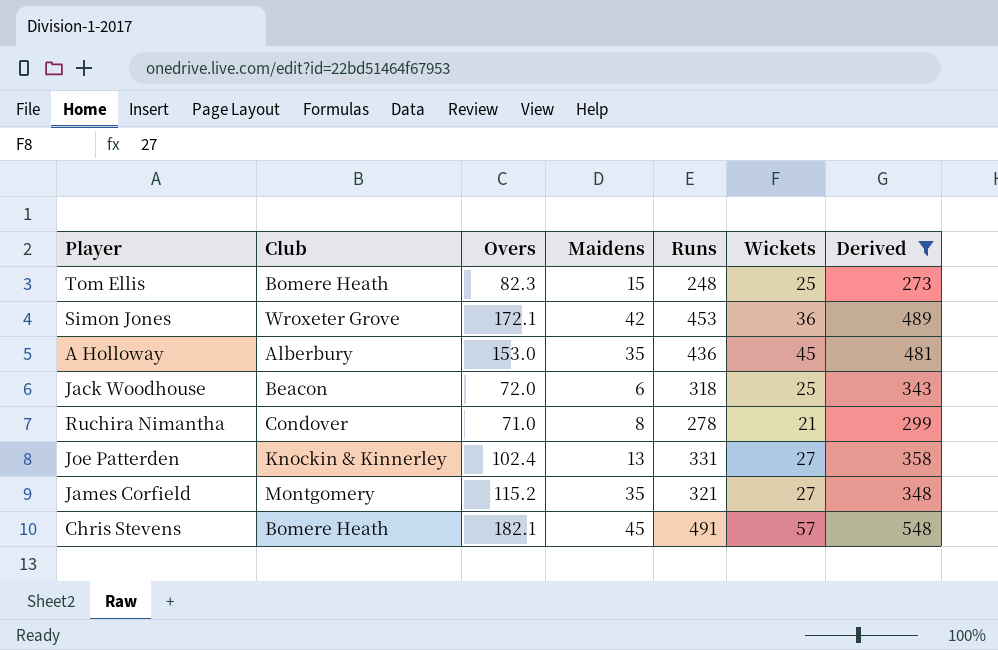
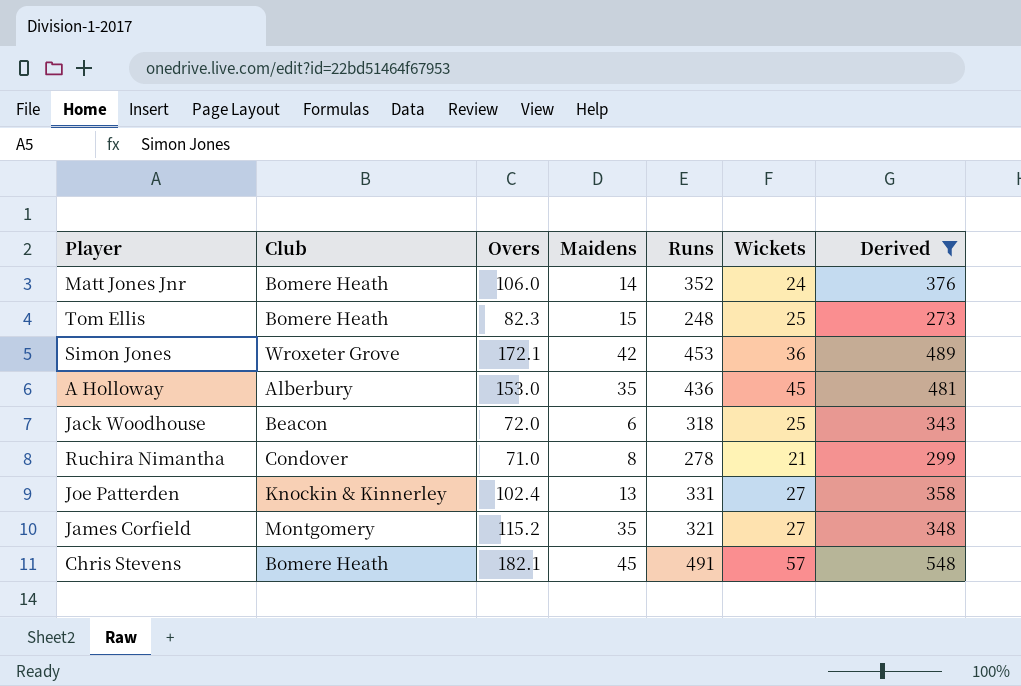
row Matt Jones Jnr: none -> Bomere Heath | 106.0 | 14 | 352 | 24 | 376

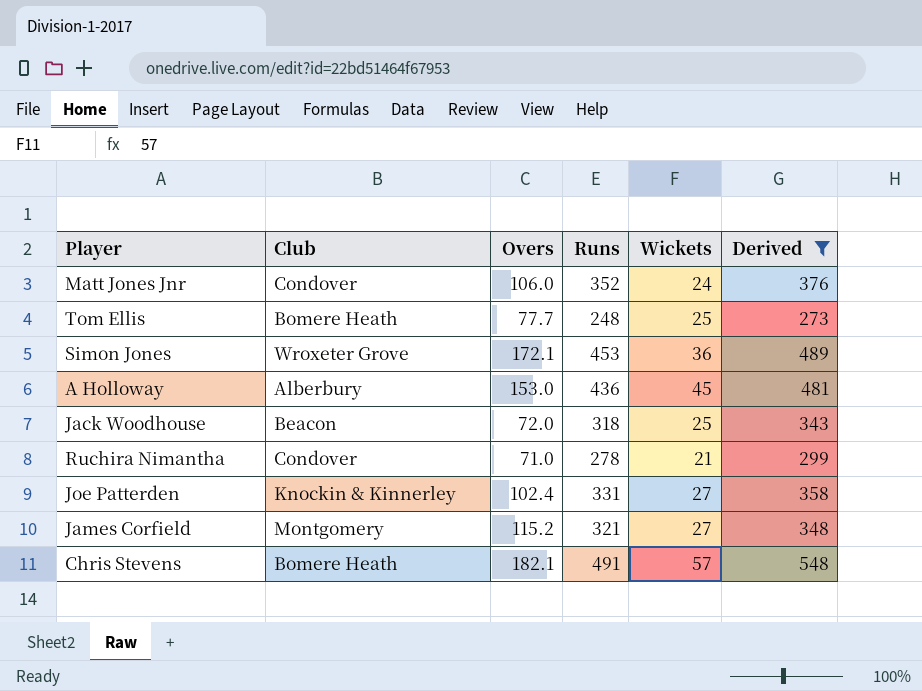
column Maidens | position: 4 -> none
Matt Jones Jnr | Club: Bomere Heath -> Condover
Tom Ellis | Overs: 82.3 -> 77.7

